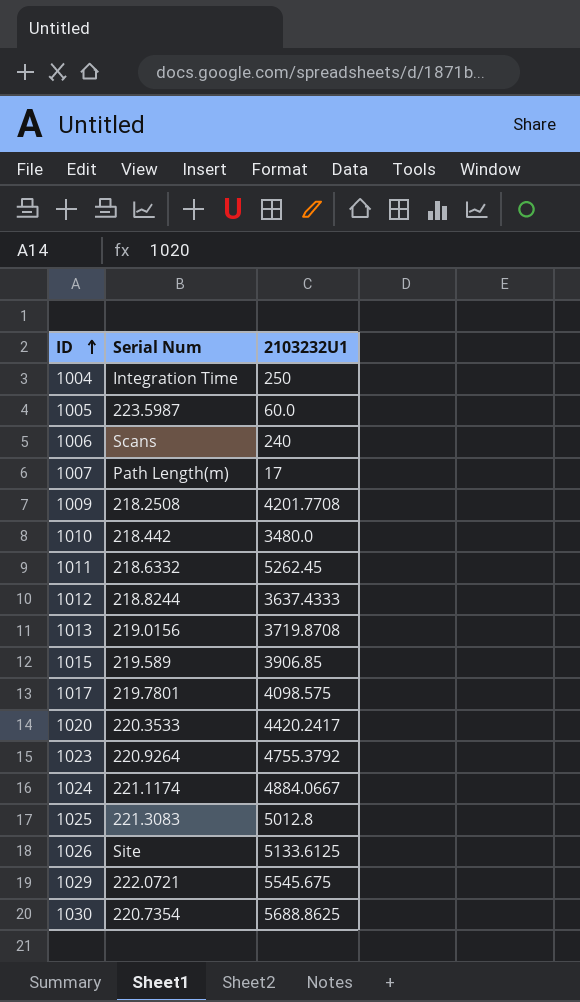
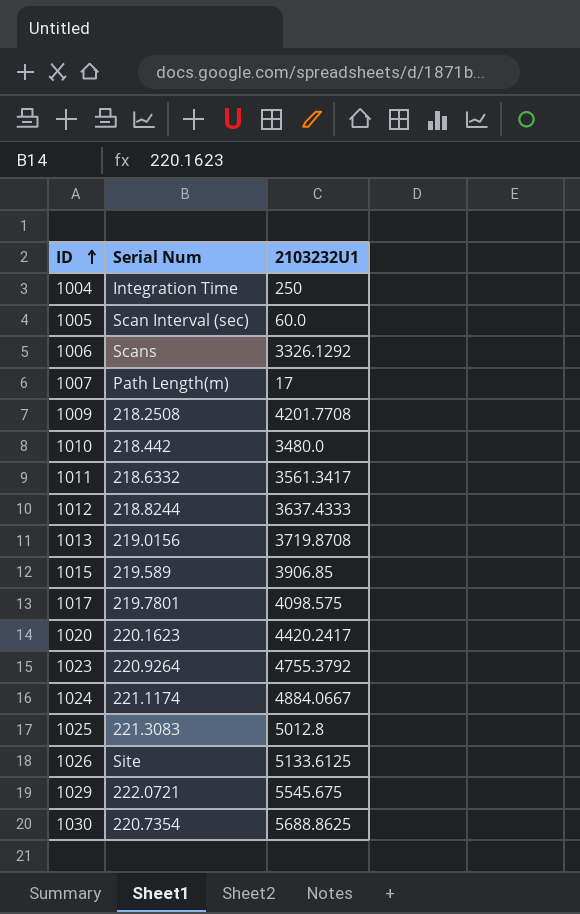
1005 | Serial Num: 223.5987 -> Scan Interval (sec)
1006 | 2103232U1: 240 -> 3326.1292
1011 | 2103232U1: 5262.45 -> 3561.3417
1020 | Serial Num: 220.3533 -> 220.1623

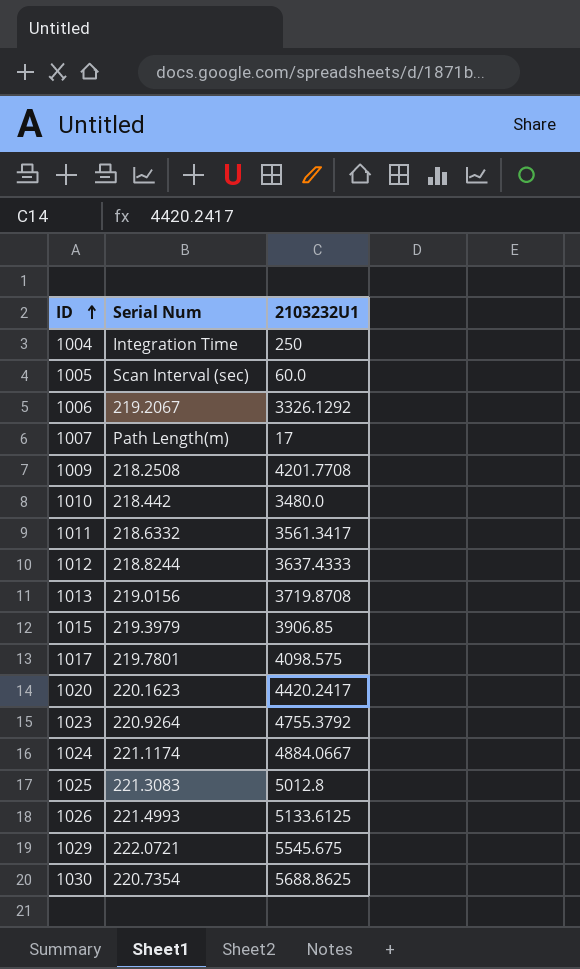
1006 | Serial Num: Scans -> 219.2067
1015 | Serial Num: 219.589 -> 219.3979
1026 | Serial Num: Site -> 221.4993

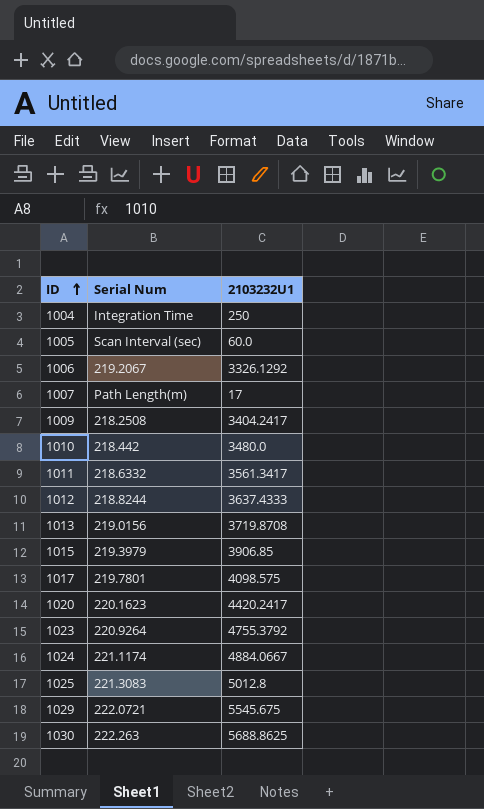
row 1026: 221.4993 | 5133.6125 -> none
1009 | 2103232U1: 4201.7708 -> 3404.2417
1030 | Serial Num: 220.7354 -> 222.263

